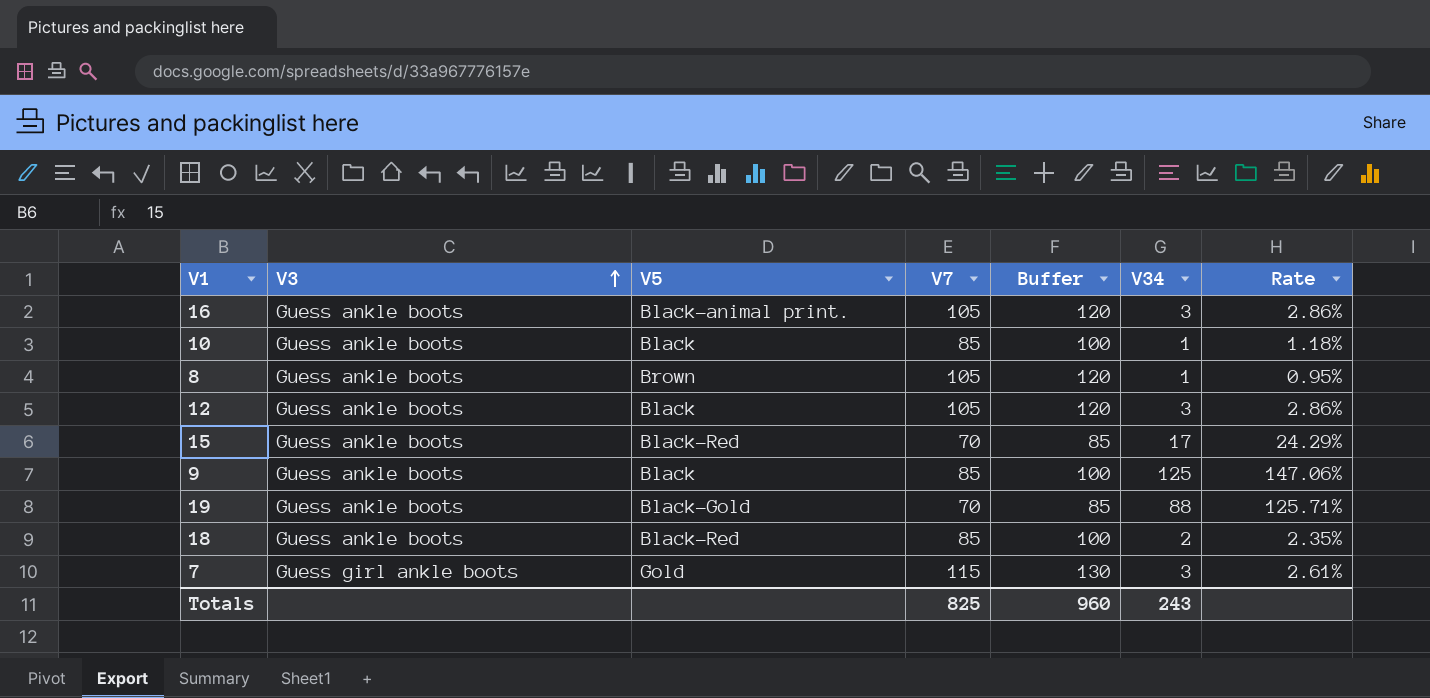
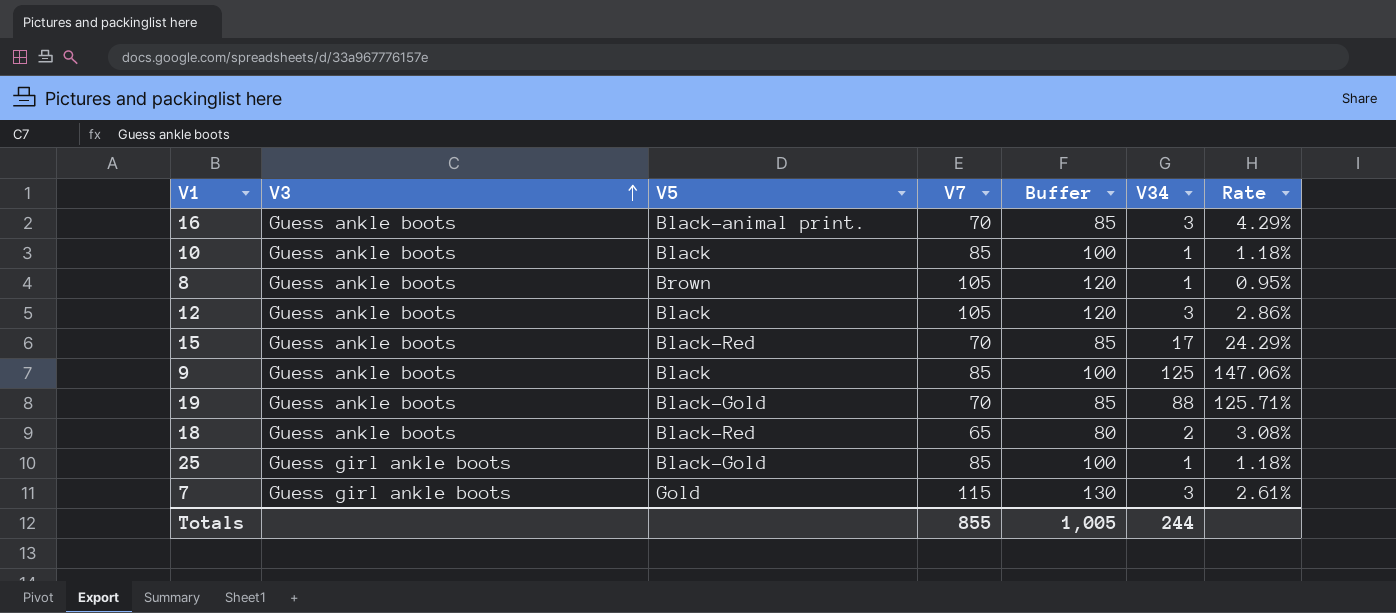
16 | V7: 105 -> 70
16 | Buffer: 120 -> 85
16 | Rate: 2.86% -> 4.29%
18 | V7: 85 -> 65
18 | Buffer: 100 -> 80
18 | Rate: 2.35% -> 3.08%
row 25: none -> Guess girl ankle boots | Black-Gold | 85 | 100 | 1 | 1.18%
Totals | V7: 825 -> 855
Totals | Buffer: 960 -> 1,005
Totals | V34: 243 -> 244

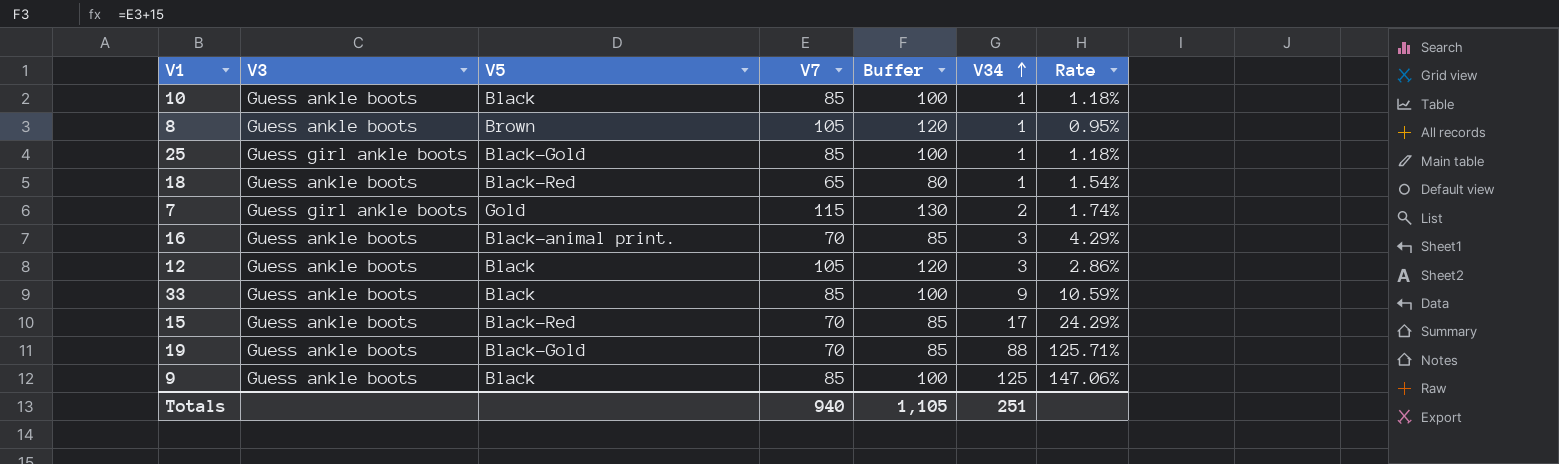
row order: V3 ascending -> V34 ascending
18 | V34: 2 -> 1
18 | Rate: 3.08% -> 1.54%
7 | V34: 3 -> 2
7 | Rate: 2.61% -> 1.74%
row 33: none -> Guess ankle boots | Black | 85 | 100 | 9 | 10.59%
Totals | V7: 855 -> 940
Totals | Buffer: 1,005 -> 1,105
Totals | V34: 244 -> 251

